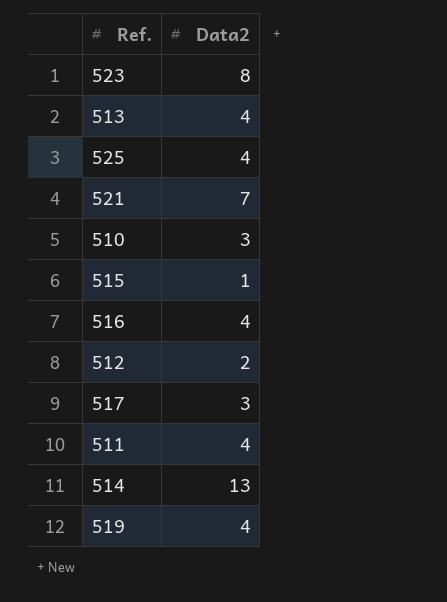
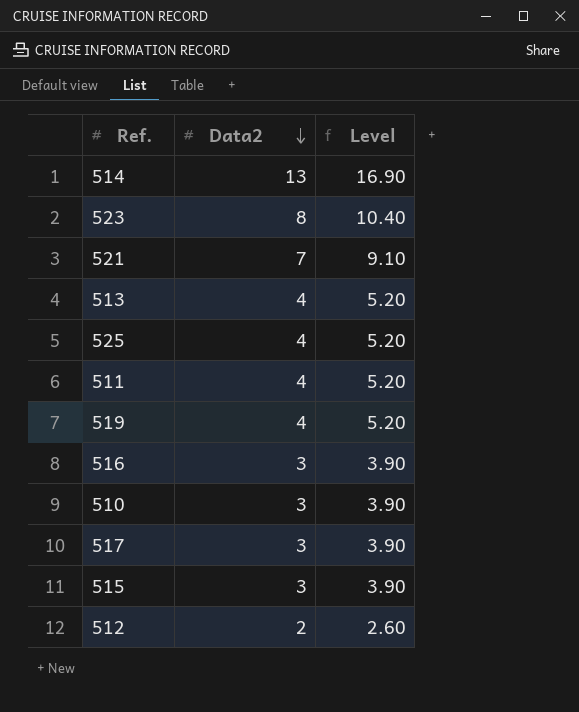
row order: none -> Data2 descending
column Level | formula: none -> [Data2] * 1.3
516 | Data2: 4 -> 3
515 | Data2: 1 -> 3

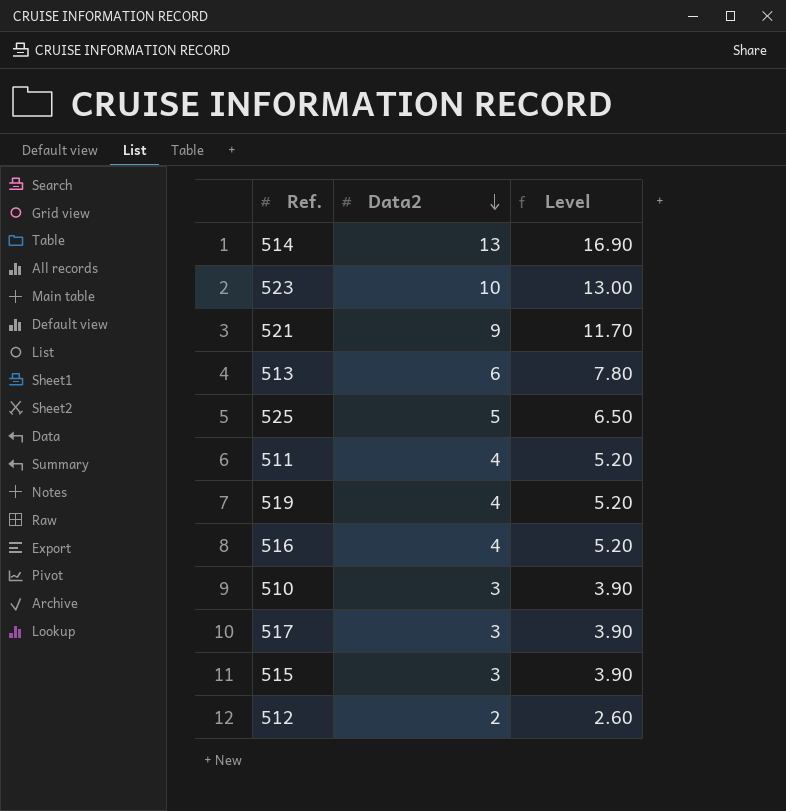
523 | Data2: 8 -> 10
523 | Level: 10.40 -> 13.00
521 | Data2: 7 -> 9
521 | Level: 9.10 -> 11.70
513 | Data2: 4 -> 6
513 | Level: 5.20 -> 7.80
525 | Data2: 4 -> 5
525 | Level: 5.20 -> 6.50
516 | Data2: 3 -> 4
516 | Level: 3.90 -> 5.20

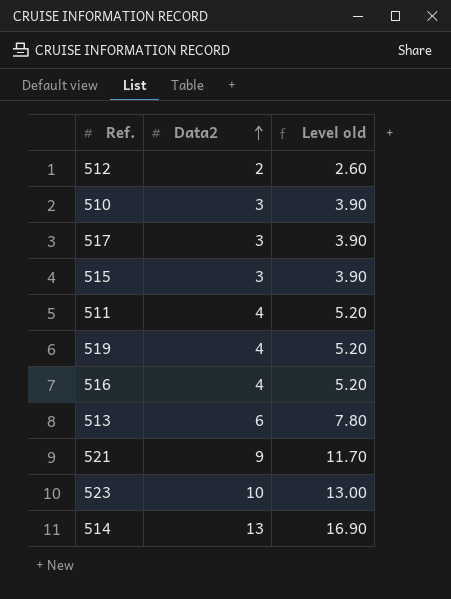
row order: Data2 descending -> Data2 ascending
column name: Level -> Level old
row 525: 5 | 6.50 -> none

